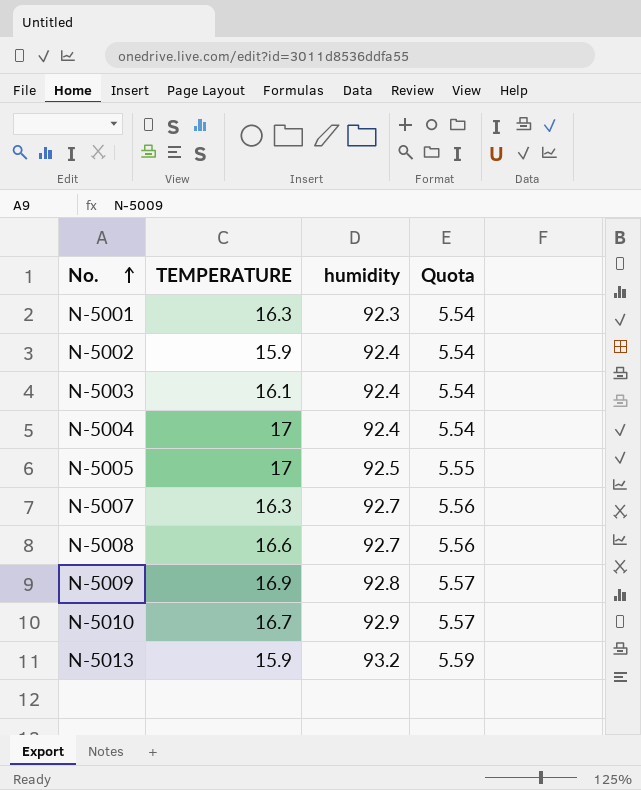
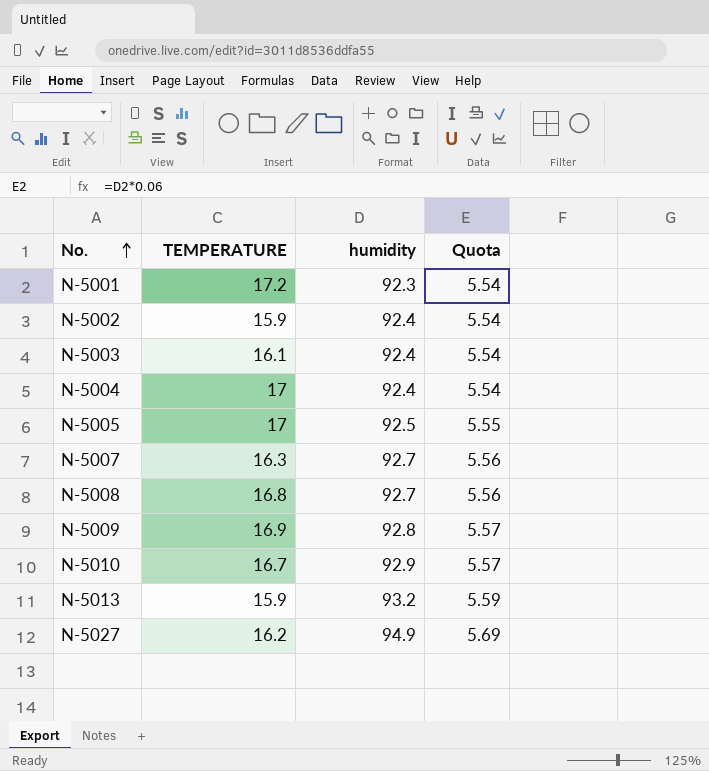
N-5001 | TEMPERATURE: 16.3 -> 17.2
N-5008 | TEMPERATURE: 16.6 -> 16.8
row N-5027: none -> 16.2 | 94.9 | 5.69

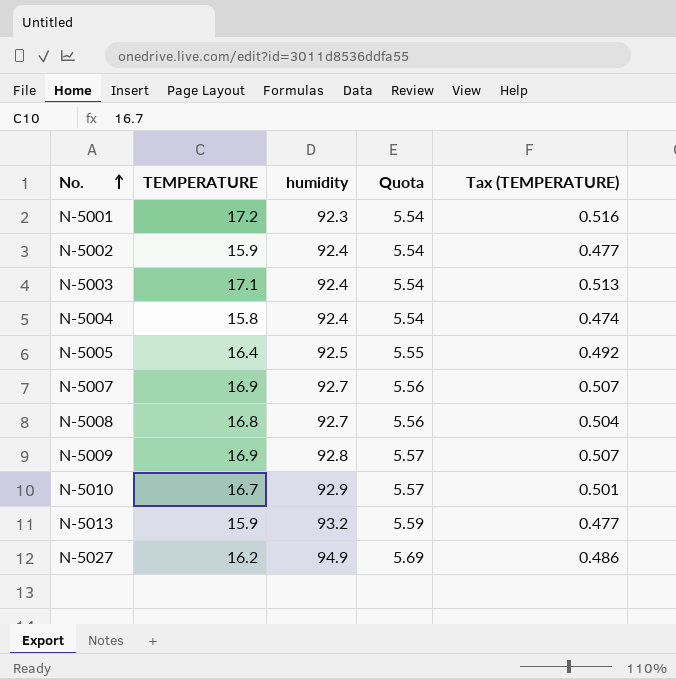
column Tax (TEMPERATURE) | formula: none -> [TEMPERATURE] * 0.03
N-5003 | TEMPERATURE: 16.1 -> 17.1
N-5004 | TEMPERATURE: 17 -> 15.8
N-5005 | TEMPERATURE: 17 -> 16.4
N-5007 | TEMPERATURE: 16.3 -> 16.9

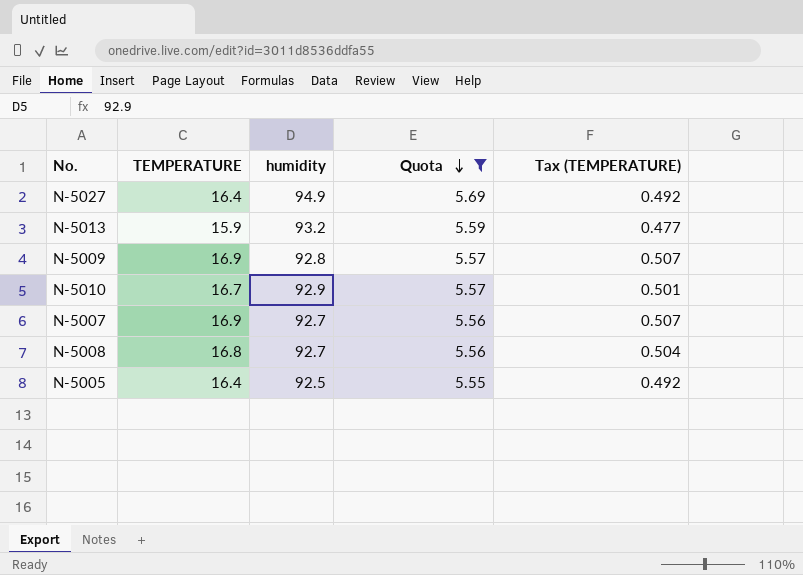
filter: none -> Quota != 5.54
row order: No. ascending -> Quota descending
N-5027 | TEMPERATURE: 16.2 -> 16.4
N-5027 | Tax (TEMPERATURE): 0.486 -> 0.492

